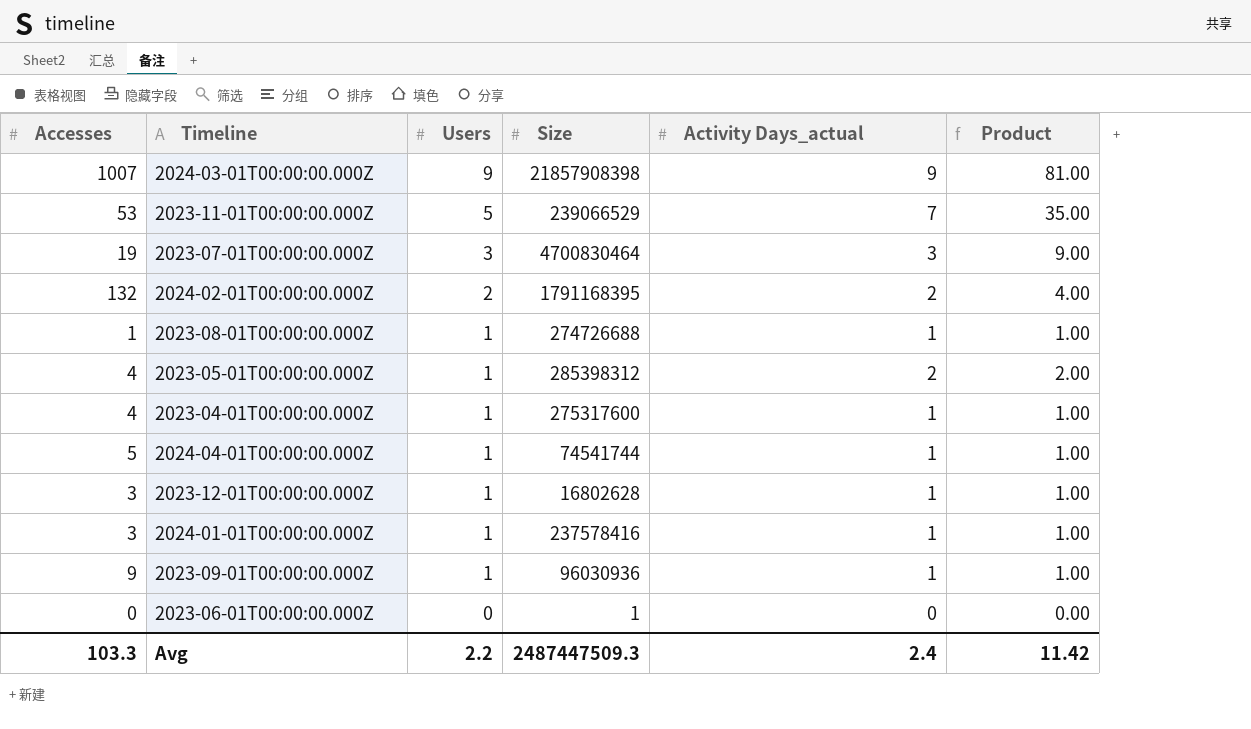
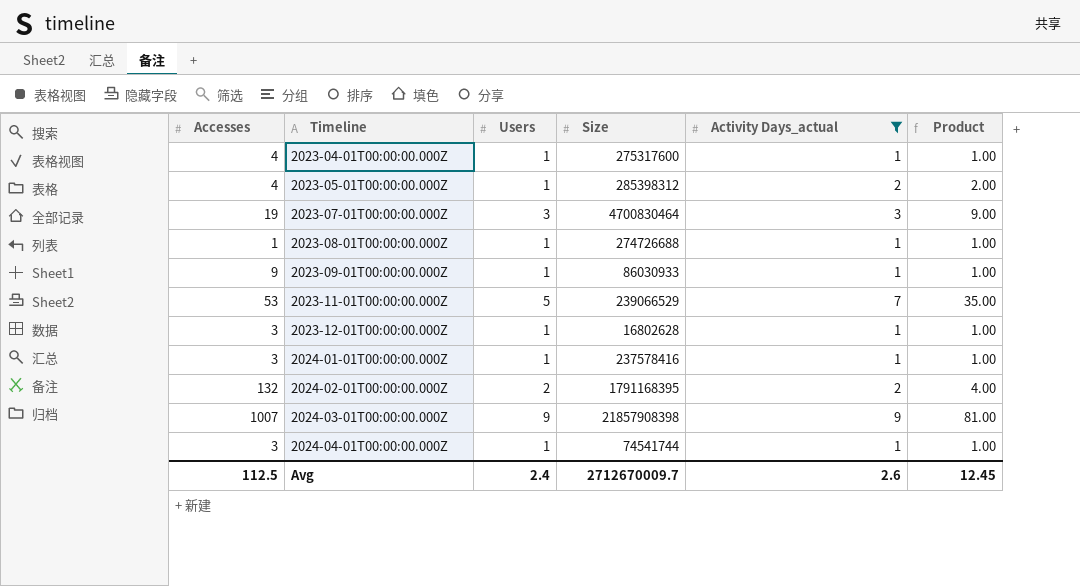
filter: none -> Activity Days_actual != 0
row order: Users descending -> Timeline ascending
2023-09-01T00:00:00.000Z | Size: 96030936 -> 86030933
2024-04-01T00:00:00.000Z | Accesses: 5 -> 3
Avg | Accesses: 103.3 -> 112.5
Avg | Users: 2.2 -> 2.4
Avg | Size: 2487447509.3 -> 2712670009.7
Avg | Activity Days_actual: 2.4 -> 2.6
Avg | Product: 11.42 -> 12.45

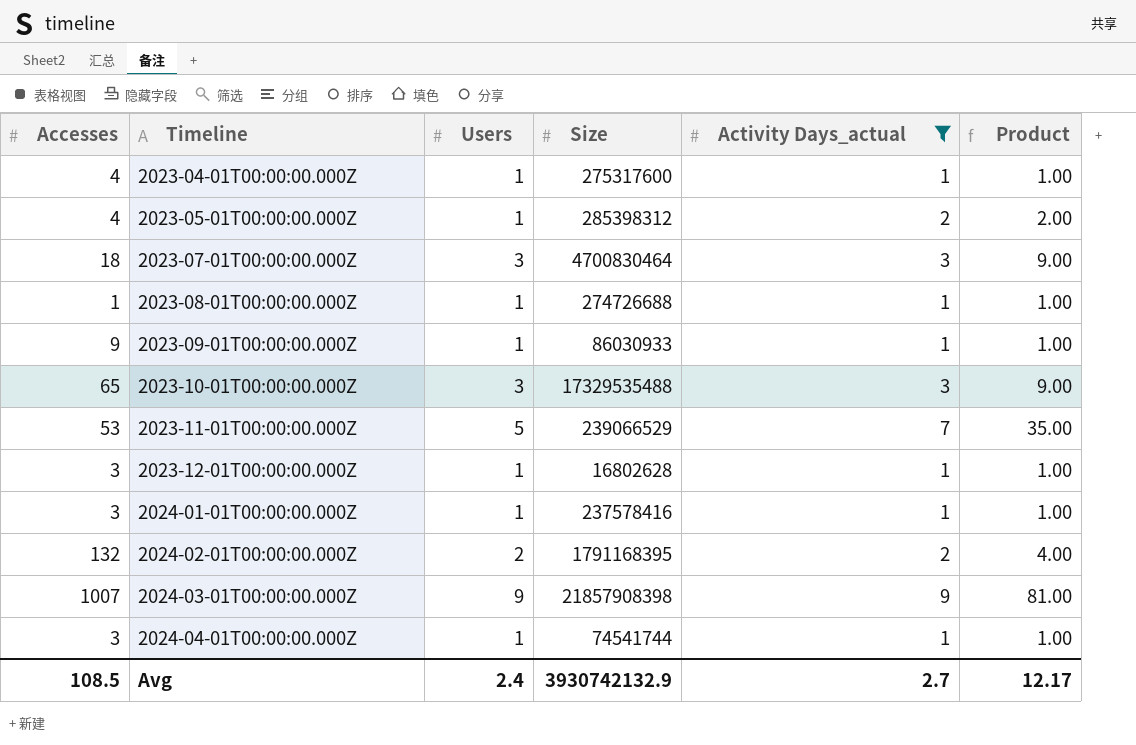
2023-07-01T00:00:00.000Z | Accesses: 19 -> 18
row 2023-10-01T00:00:00.000Z: none -> 65 | 3 | 17329535488 | 3 | 9.00
Avg | Accesses: 112.5 -> 108.5
Avg | Size: 2712670009.7 -> 3930742132.9
Avg | Activity Days_actual: 2.6 -> 2.7
Avg | Product: 12.45 -> 12.17

